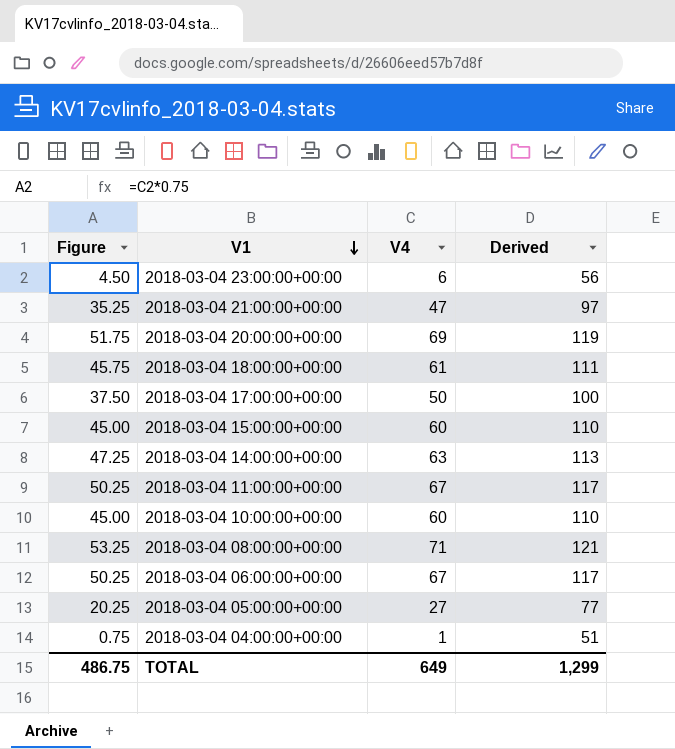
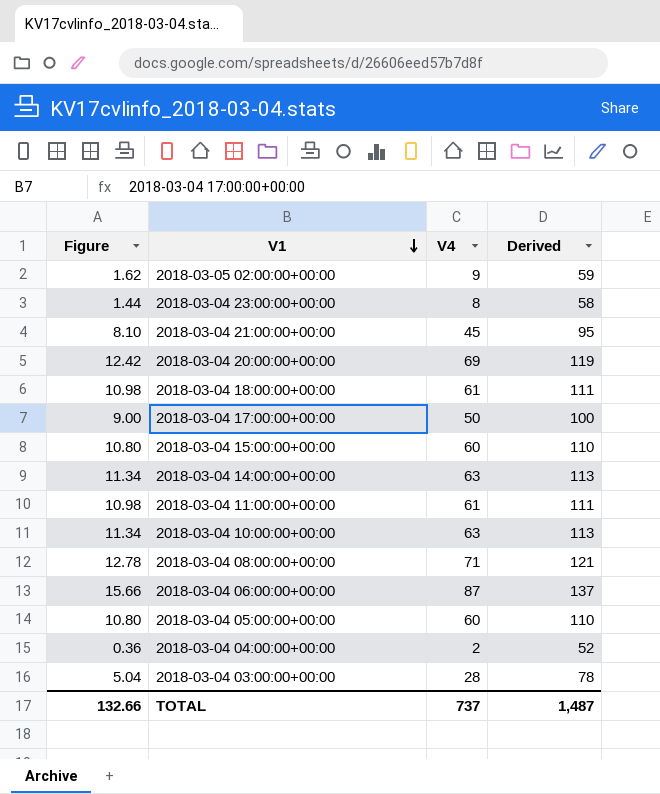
column Figure | formula: [V4] * 0.75 -> [V4] * 0.18
row 2018-03-05 02:00:00+00:00: none -> 1.62 | 9 | 59
2018-03-04 23:00:00+00:00 | V4: 6 -> 8
2018-03-04 23:00:00+00:00 | Derived: 56 -> 58
2018-03-04 21:00:00+00:00 | V4: 47 -> 45
2018-03-04 21:00:00+00:00 | Derived: 97 -> 95
2018-03-04 11:00:00+00:00 | V4: 67 -> 61
2018-03-04 11:00:00+00:00 | Derived: 117 -> 111
2018-03-04 10:00:00+00:00 | V4: 60 -> 63
2018-03-04 10:00:00+00:00 | Derived: 110 -> 113
2018-03-04 06:00:00+00:00 | V4: 67 -> 87
2018-03-04 06:00:00+00:00 | Derived: 117 -> 137
2018-03-04 05:00:00+00:00 | V4: 27 -> 60
2018-03-04 05:00:00+00:00 | Derived: 77 -> 110
2018-03-04 04:00:00+00:00 | V4: 1 -> 2
2018-03-04 04:00:00+00:00 | Derived: 51 -> 52
row 2018-03-04 03:00:00+00:00: none -> 5.04 | 28 | 78
TOTAL | Figure: 486.75 -> 132.66
TOTAL | V4: 649 -> 737
TOTAL | Derived: 1,299 -> 1,487

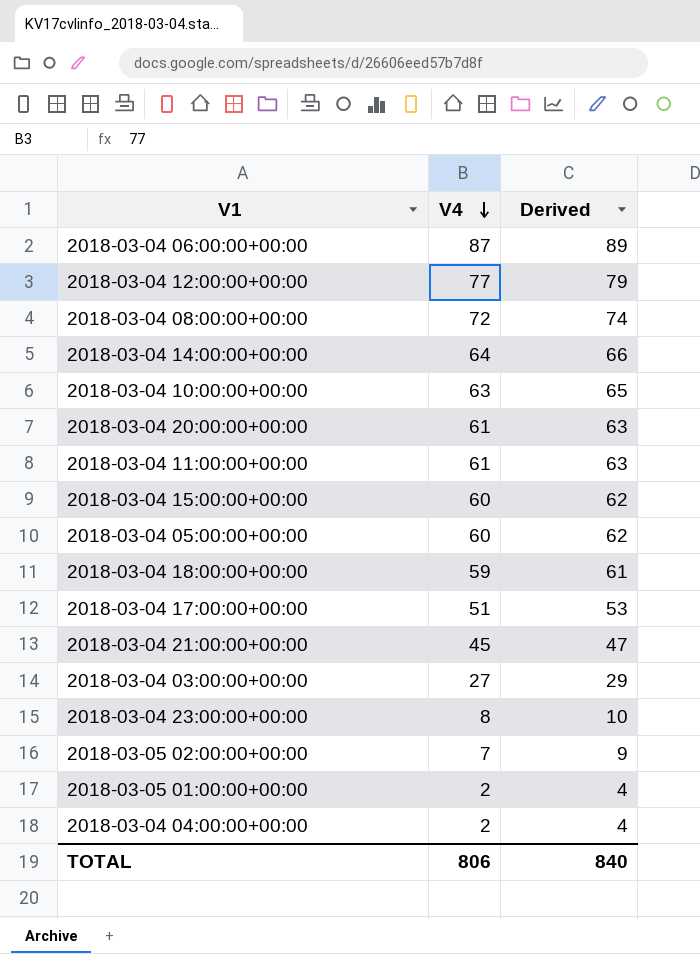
row order: V1 descending -> V4 descending
column Figure | formula: [V4] * 0.18 -> none
column Derived | formula: [V4] + 50 -> [V4] + 2
row 2018-03-04 12:00:00+00:00: none -> 77 | 79
2018-03-04 08:00:00+00:00 | V4: 71 -> 72
2018-03-04 14:00:00+00:00 | V4: 63 -> 64
2018-03-04 20:00:00+00:00 | V4: 69 -> 61
2018-03-04 18:00:00+00:00 | V4: 61 -> 59
2018-03-04 17:00:00+00:00 | V4: 50 -> 51
2018-03-04 03:00:00+00:00 | V4: 28 -> 27
2018-03-05 02:00:00+00:00 | V4: 9 -> 7
row 2018-03-05 01:00:00+00:00: none -> 2 | 4
TOTAL | V4: 737 -> 806
TOTAL | Derived: 1,487 -> 840

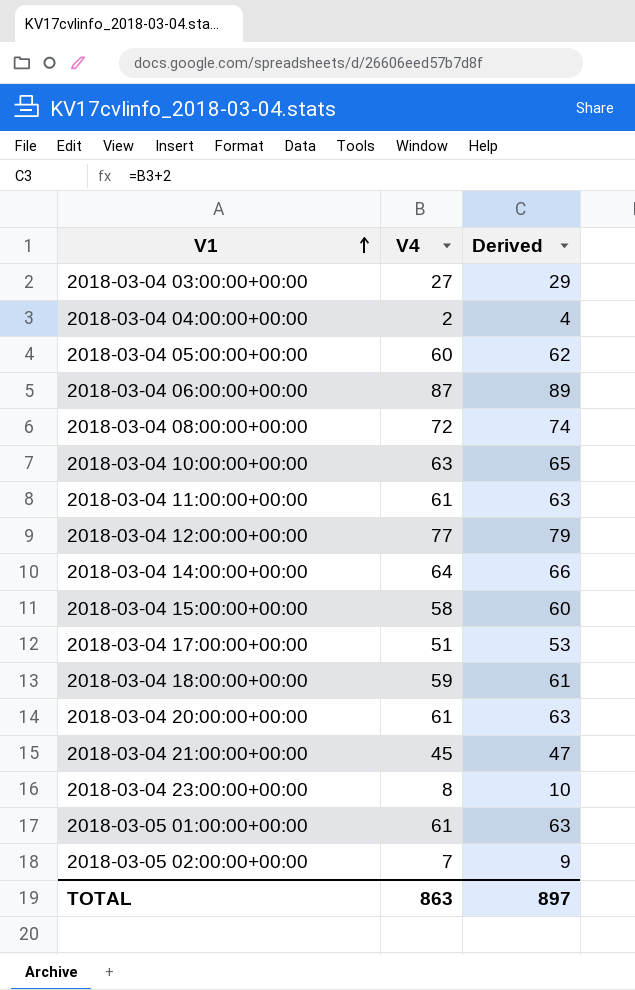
row order: V4 descending -> V1 ascending
2018-03-04 15:00:00+00:00 | V4: 60 -> 58
2018-03-04 15:00:00+00:00 | Derived: 62 -> 60
2018-03-05 01:00:00+00:00 | V4: 2 -> 61
2018-03-05 01:00:00+00:00 | Derived: 4 -> 63
TOTAL | V4: 806 -> 863
TOTAL | Derived: 840 -> 897

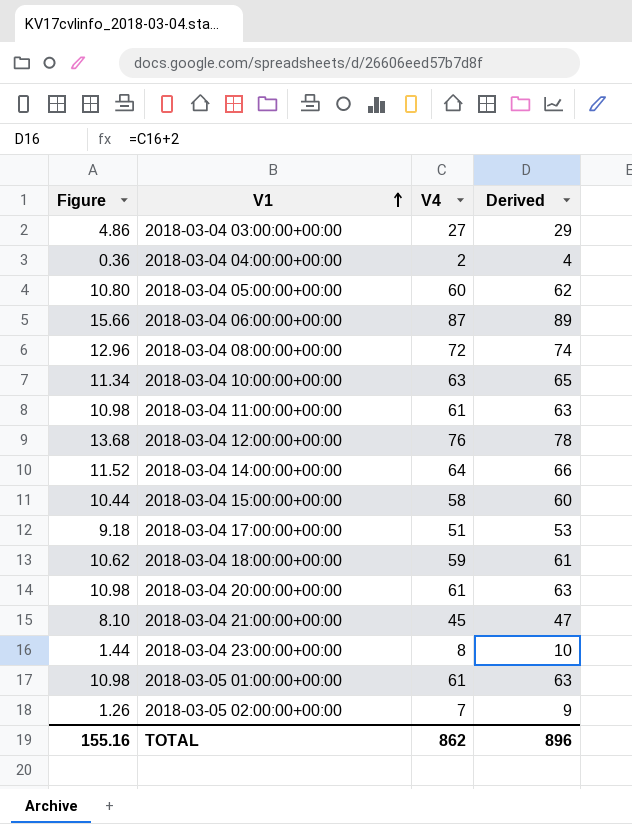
column Figure | formula: none -> [V4] * 0.18
2018-03-04 12:00:00+00:00 | V4: 77 -> 76
2018-03-04 12:00:00+00:00 | Derived: 79 -> 78
TOTAL | V4: 863 -> 862
TOTAL | Derived: 897 -> 896

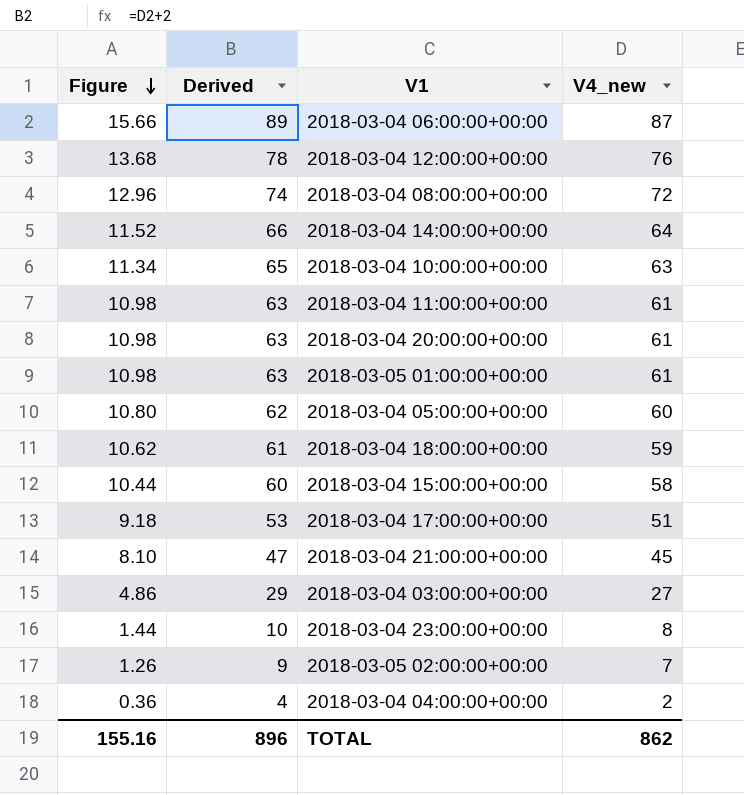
row order: V1 ascending -> Figure descending
column Derived | position: 4 -> 2
column name: V4 -> V4_new

